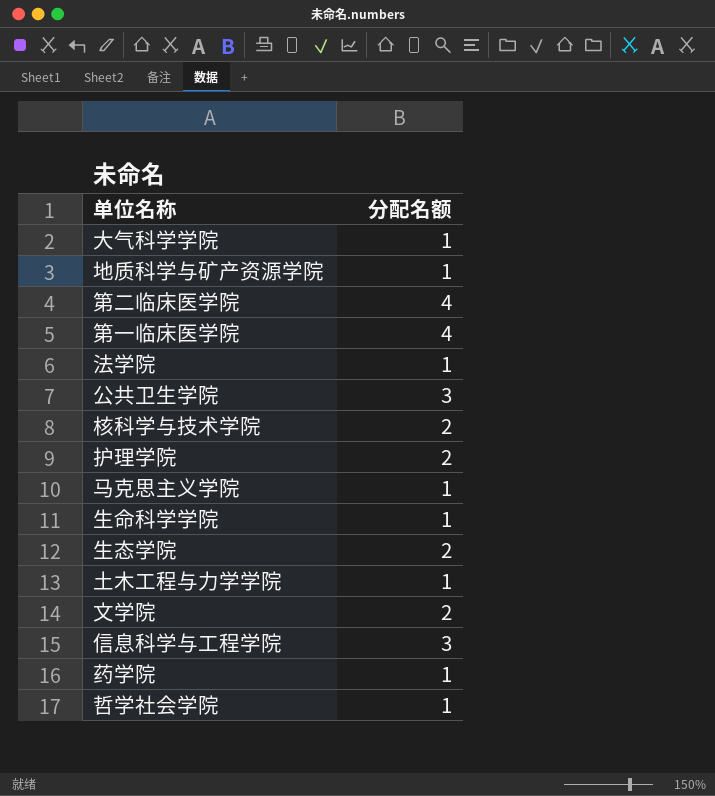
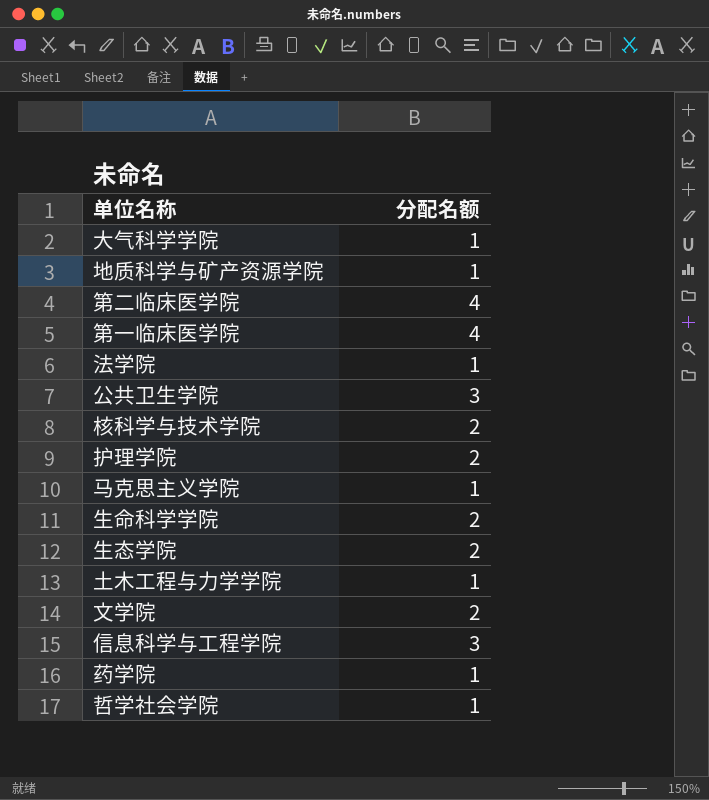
生命科学学院 | 分配名额: 1 -> 2

